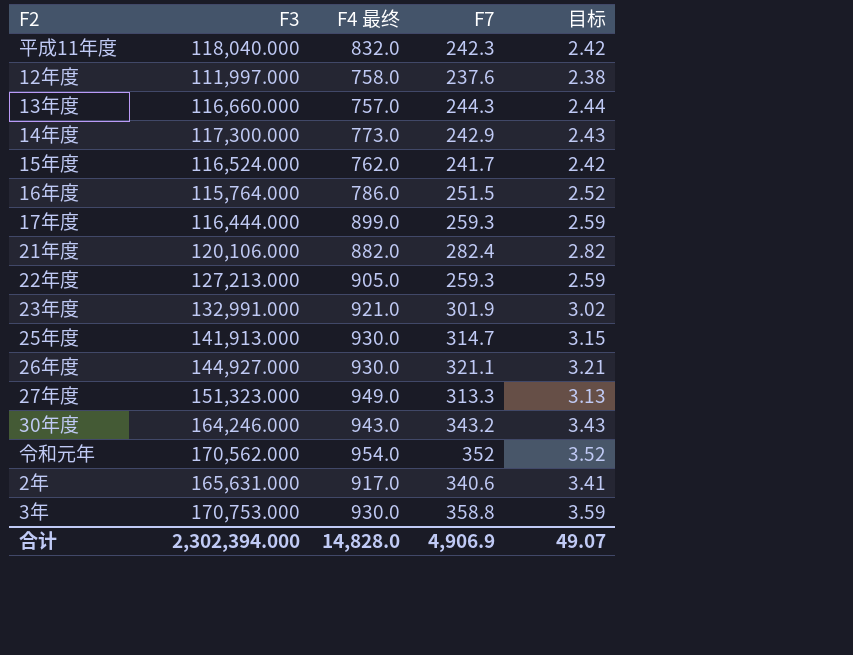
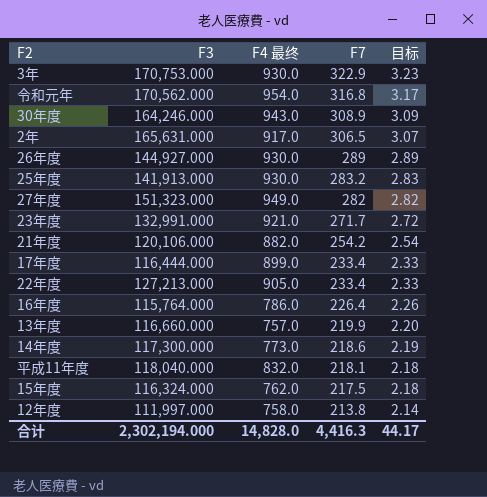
row order: none -> F7 descending
3年 | F7: 358.8 -> 322.9
3年 | 目标: 3.59 -> 3.23
令和元年 | F7: 352 -> 316.8
令和元年 | 目标: 3.52 -> 3.17
30年度 | F7: 343.2 -> 308.9
30年度 | 目标: 3.43 -> 3.09
2年 | F7: 340.6 -> 306.5
2年 | 目标: 3.41 -> 3.07
26年度 | F7: 321.1 -> 289
26年度 | 目标: 3.21 -> 2.89
25年度 | F7: 314.7 -> 283.2
25年度 | 目标: 3.15 -> 2.83
27年度 | F7: 313.3 -> 282
27年度 | 目标: 3.13 -> 2.82
23年度 | F7: 301.9 -> 271.7
23年度 | 目标: 3.02 -> 2.72
21年度 | F7: 282.4 -> 254.2
21年度 | 目标: 2.82 -> 2.54
17年度 | F7: 259.3 -> 233.4
17年度 | 目标: 2.59 -> 2.33
22年度 | F7: 259.3 -> 233.4
22年度 | 目标: 2.59 -> 2.33
16年度 | F7: 251.5 -> 226.4
16年度 | 目标: 2.52 -> 2.26
13年度 | F7: 244.3 -> 219.9
13年度 | 目标: 2.44 -> 2.20
14年度 | F7: 242.9 -> 218.6
14年度 | 目标: 2.43 -> 2.19
平成11年度 | F7: 242.3 -> 218.1
平成11年度 | 目标: 2.42 -> 2.18
15年度 | F3: 116,524.000 -> 116,324.000
15年度 | F7: 241.7 -> 217.5
15年度 | 目标: 2.42 -> 2.18
12年度 | F7: 237.6 -> 213.8
12年度 | 目标: 2.38 -> 2.14
合计 | F3: 2,302,394.000 -> 2,302,194.000
合计 | F7: 4,906.9 -> 4,416.3
合计 | 目标: 49.07 -> 44.17

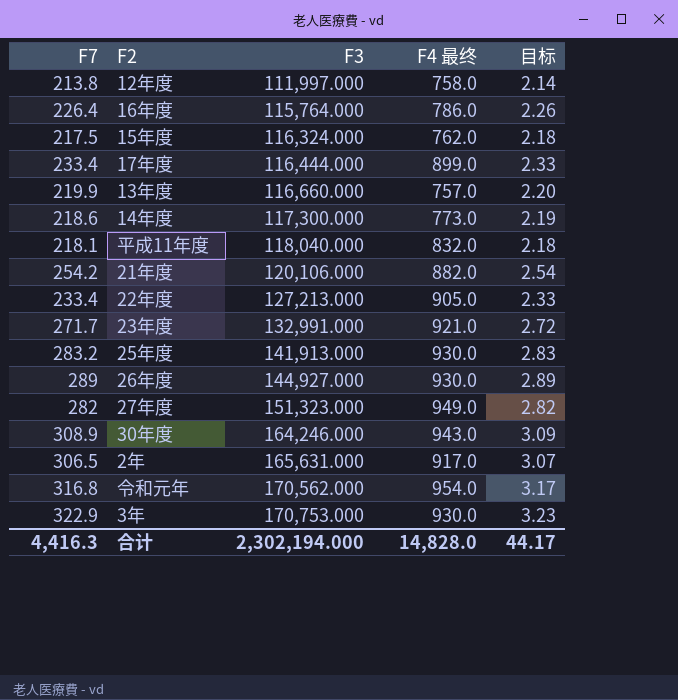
row order: F7 descending -> F3 ascending
column F7 | position: 4 -> 1

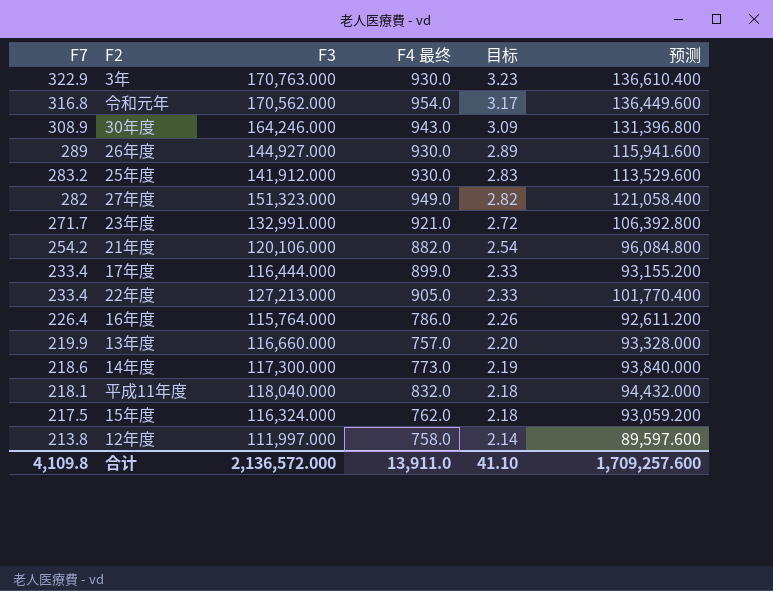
row order: F3 ascending -> F7 descending
column 预测 | formula: none -> [F3] * 0.8
row 2年: 306.5 | 165,631.000 | 917.0 | 3.07 -> none
3年 | F3: 170,753.000 -> 170,763.000
25年度 | F3: 141,913.000 -> 141,912.000
合计 | F7: 4,416.3 -> 4,109.8
合计 | F3: 2,302,194.000 -> 2,136,572.000
合计 | F4 最终: 14,828.0 -> 13,911.0
合计 | 目标: 44.17 -> 41.10

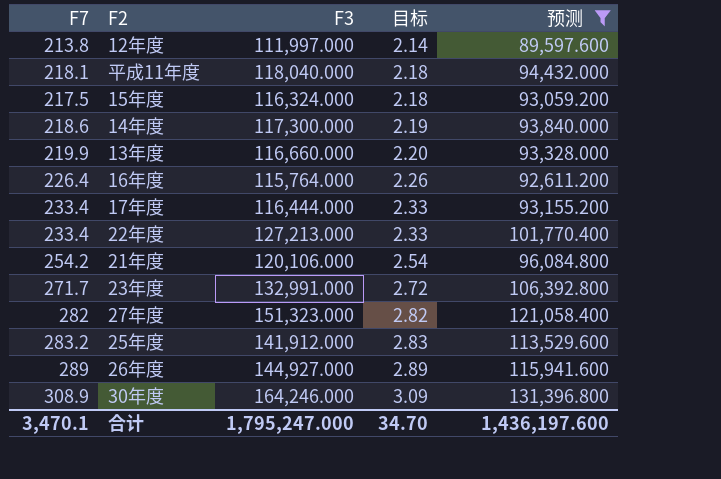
filter: none -> 预测 <= 131,396.800
row order: F7 descending -> 目标 ascending
column F4 最终 | position: 4 -> none
合计 | F7: 4,109.8 -> 3,470.1
合计 | F3: 2,136,572.000 -> 1,795,247.000
合计 | 目标: 41.10 -> 34.70
合计 | 预测: 1,709,257.600 -> 1,436,197.600

